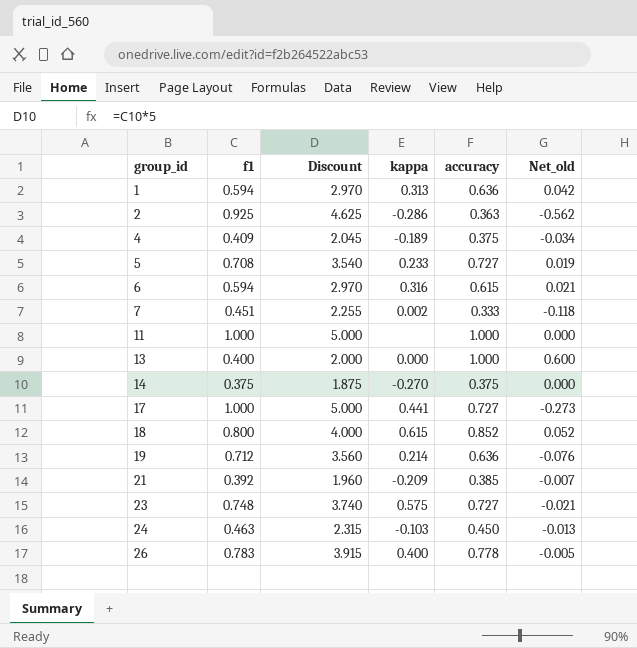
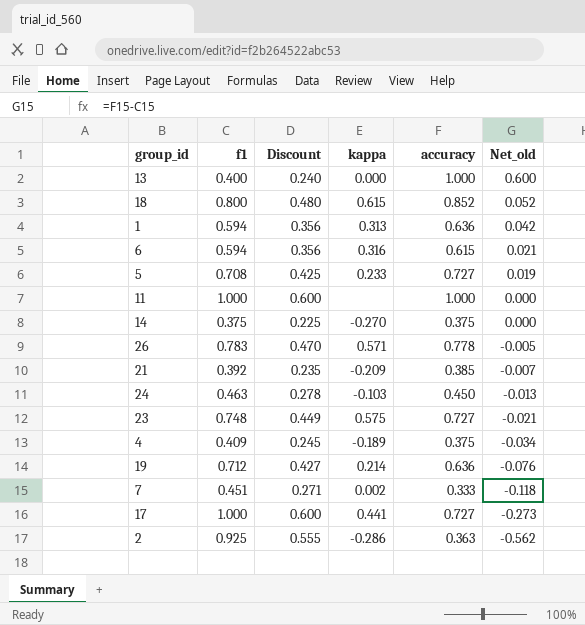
row order: group_id ascending -> Net_old descending
column Discount | formula: [f1] * 5 -> [f1] * 0.6
26 | kappa: 0.400 -> 0.571

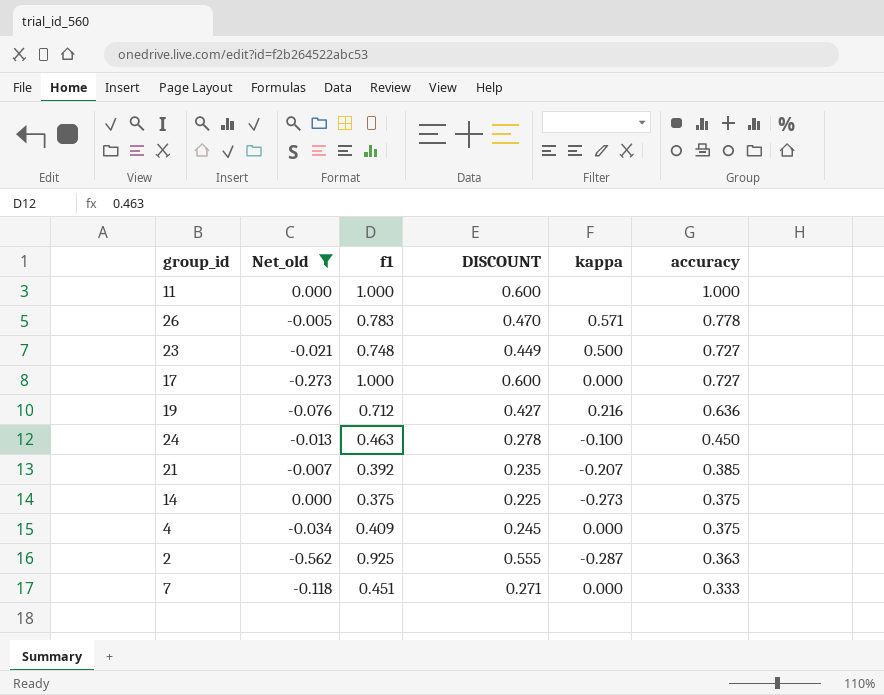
filter: none -> Net_old <= 0.000
row order: Net_old descending -> accuracy descending
column Net_old | position: 6 -> 2
column name: Discount -> DISCOUNT
23 | kappa: 0.575 -> 0.500
17 | kappa: 0.441 -> 0.000
19 | kappa: 0.214 -> 0.216
24 | kappa: -0.103 -> -0.100
21 | kappa: -0.209 -> -0.207
14 | kappa: -0.270 -> -0.273
4 | kappa: -0.189 -> 0.000
2 | kappa: -0.286 -> -0.287
7 | kappa: 0.002 -> 0.000

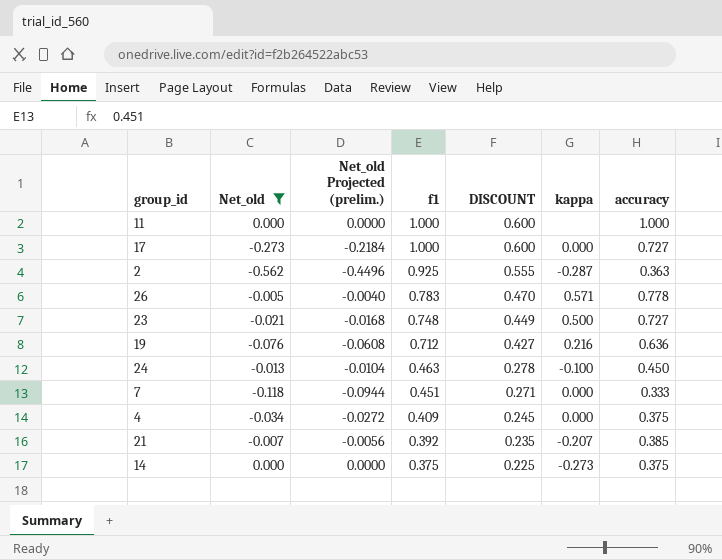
row order: accuracy descending -> f1 descending
column Net_old Projected (prelim.) | formula: none -> [Net_old] * 0.8

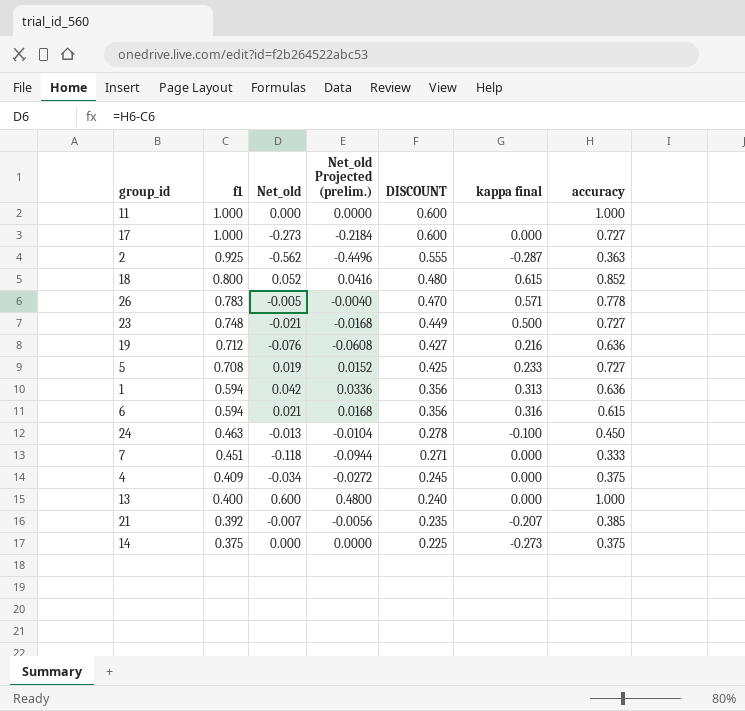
filter: Net_old <= 0.000 -> none
column f1 | position: 4 -> 2
column name: kappa -> kappa final

